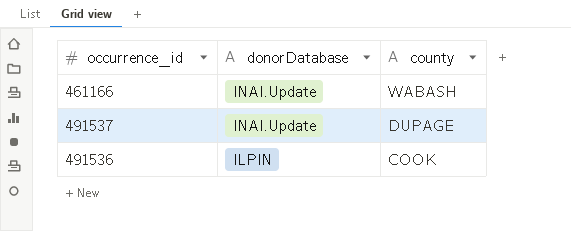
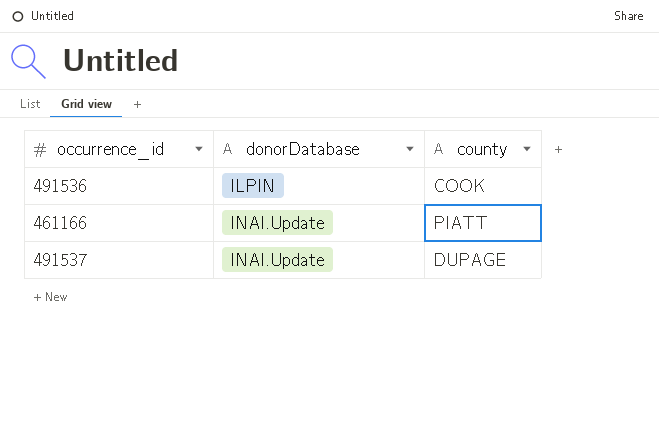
row order: donorDatabase descending -> donorDatabase ascending
461166 | county: WABASH -> PIATT

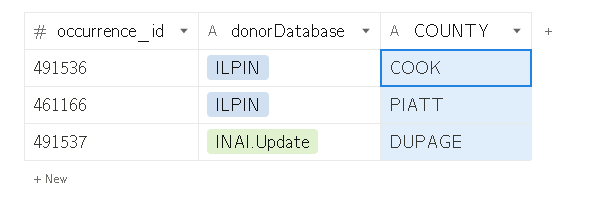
column name: county -> COUNTY
461166 | donorDatabase: INAI.Update -> ILPIN

